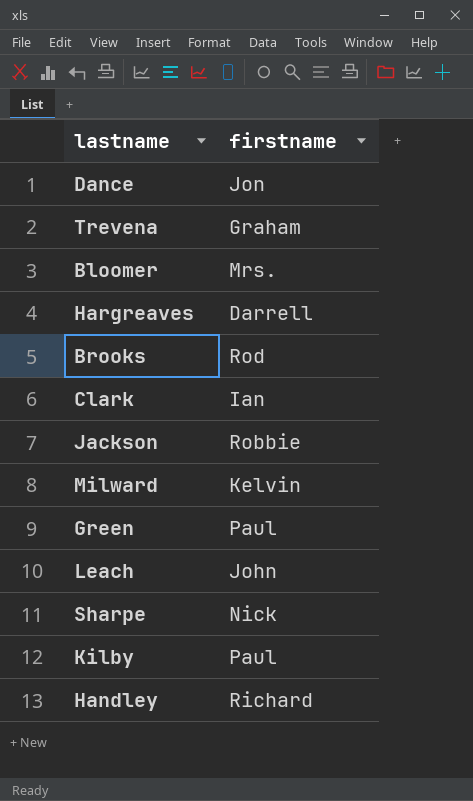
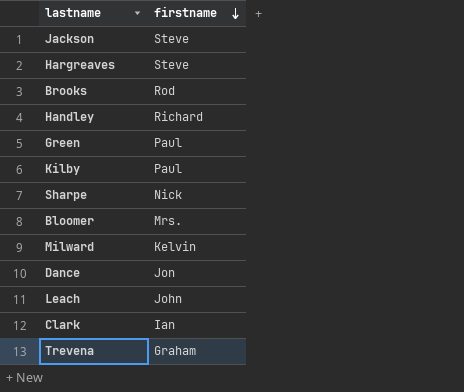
row order: none -> firstname descending
Jackson | firstname: Robbie -> Steve
Hargreaves | firstname: Darrell -> Steve

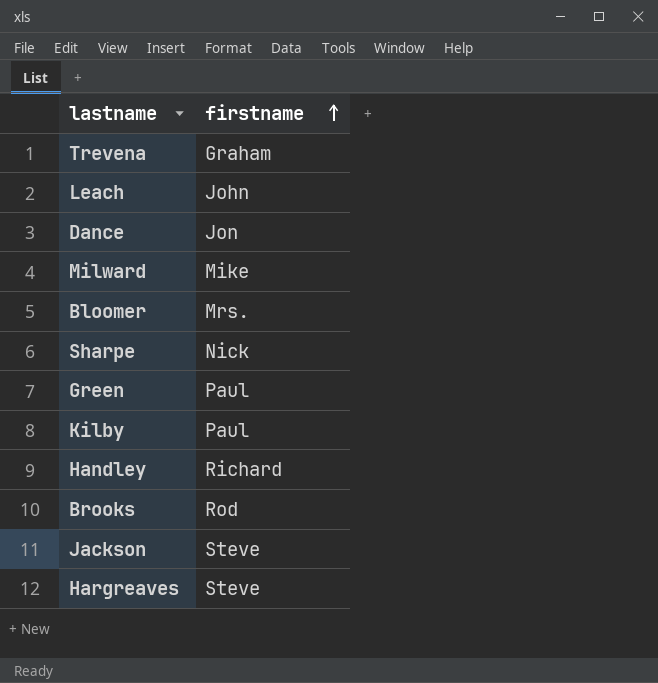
row order: firstname descending -> firstname ascending
row Clark: Ian -> none
Milward | firstname: Kelvin -> Mike

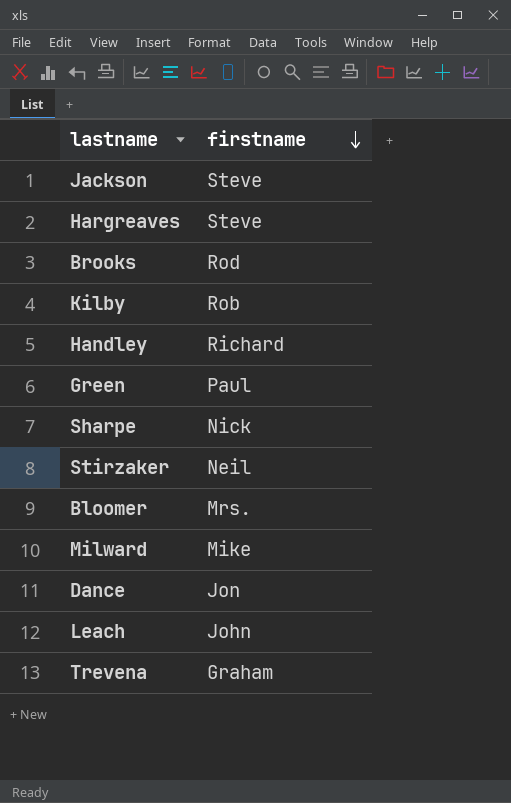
row order: firstname ascending -> firstname descending
Kilby | firstname: Paul -> Rob
row Stirzaker: none -> Neil

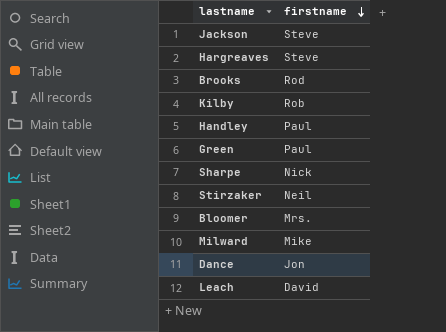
row Trevena: Graham -> none
Handley | firstname: Richard -> Paul
Leach | firstname: John -> David

